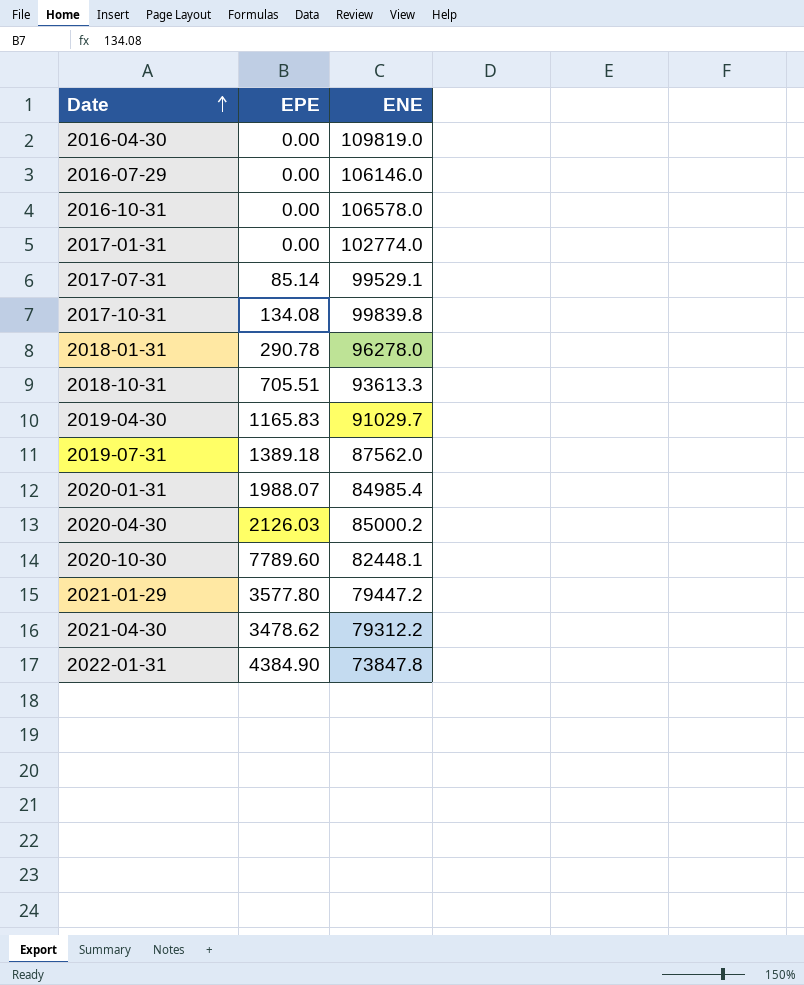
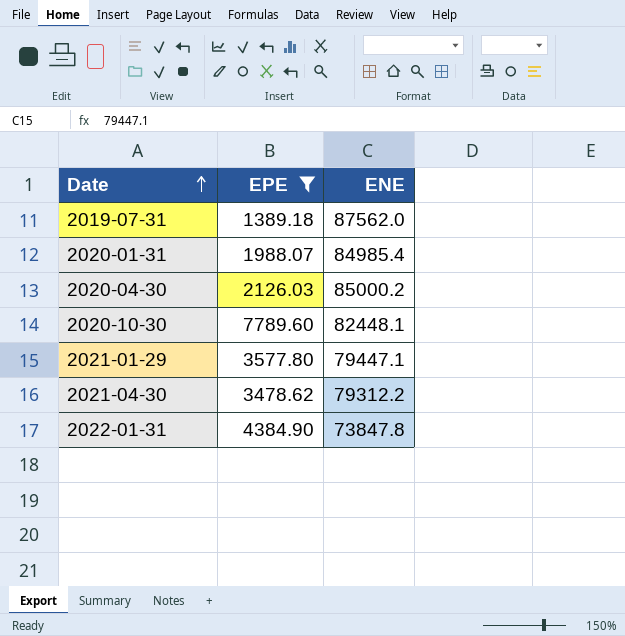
filter: none -> EPE >= 1389.18
2021-01-29 | ENE: 79447.2 -> 79447.1

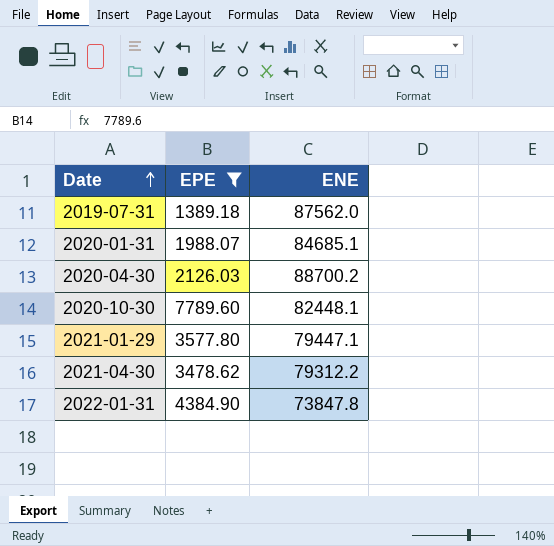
2020-01-31 | ENE: 84985.4 -> 84685.1
2020-04-30 | ENE: 85000.2 -> 88700.2

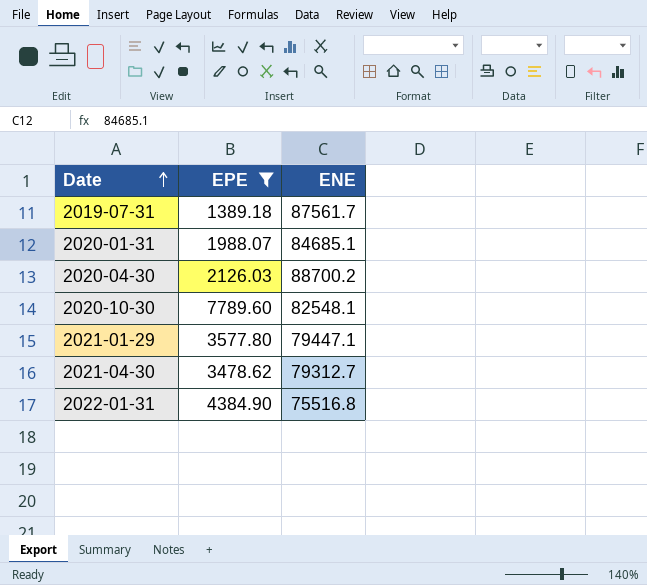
2019-07-31 | ENE: 87562.0 -> 87561.7
2020-10-30 | ENE: 82448.1 -> 82548.1
2021-04-30 | ENE: 79312.2 -> 79312.7
2022-01-31 | ENE: 73847.8 -> 75516.8

